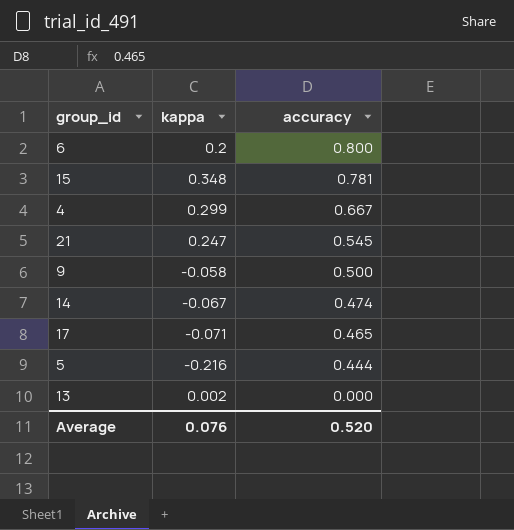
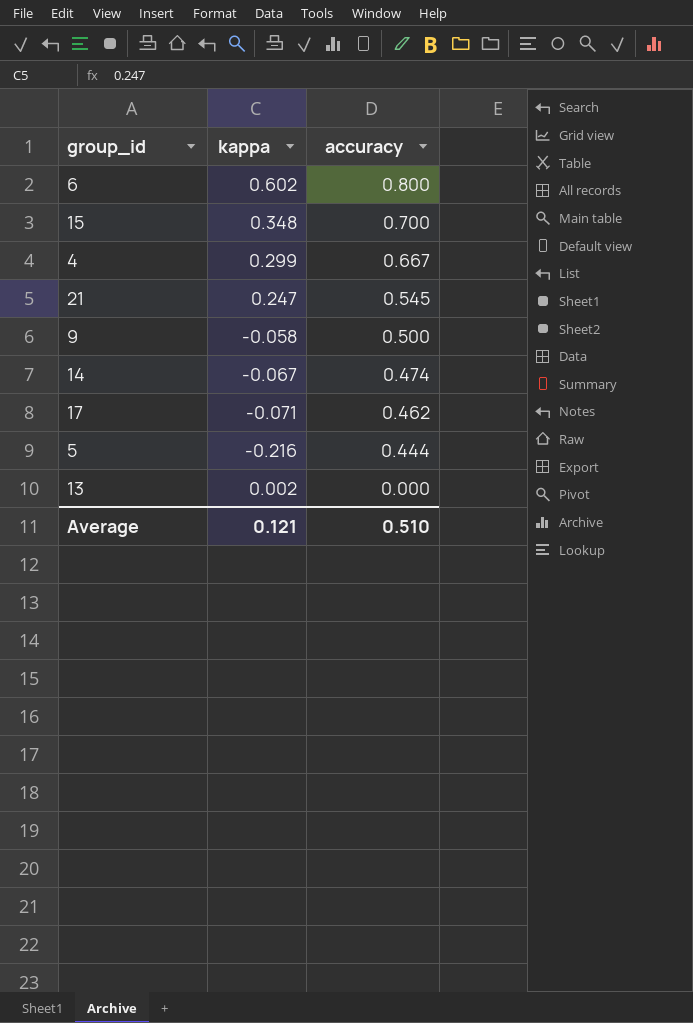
6 | kappa: 0.2 -> 0.602
15 | accuracy: 0.781 -> 0.700
17 | accuracy: 0.465 -> 0.462
Average | kappa: 0.076 -> 0.121
Average | accuracy: 0.520 -> 0.510

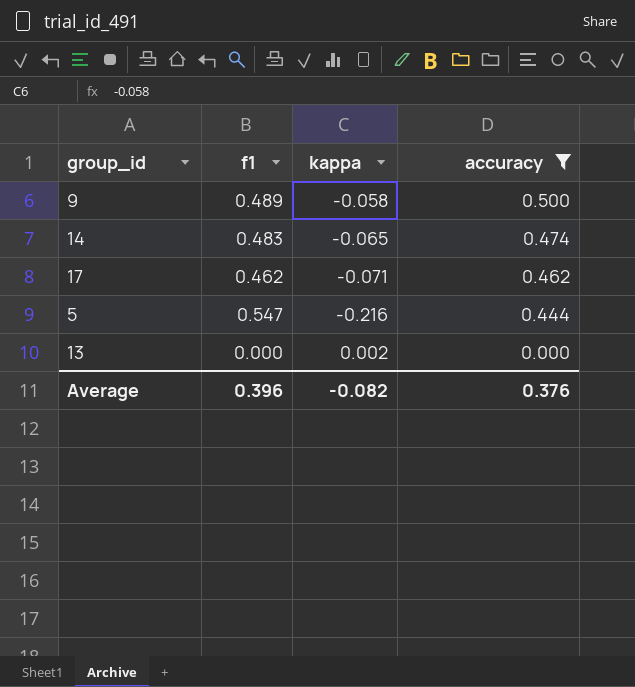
filter: none -> accuracy <= 0.500
column f1 | position: none -> 2
14 | kappa: -0.067 -> -0.065
Average | kappa: 0.121 -> -0.082
Average | accuracy: 0.510 -> 0.376

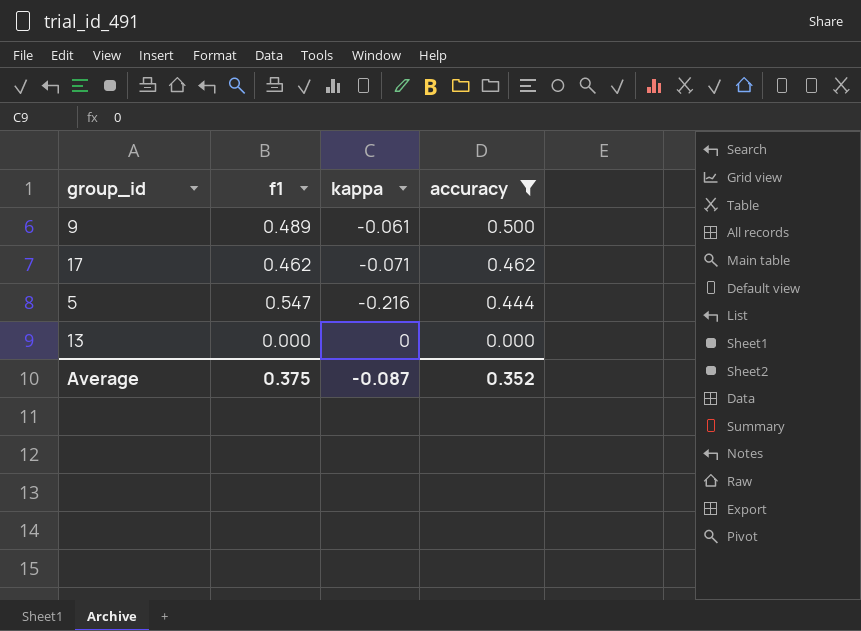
row 14: 0.483 | -0.065 | 0.474 -> none
9 | kappa: -0.058 -> -0.061
13 | kappa: 0.002 -> 0
Average | f1: 0.396 -> 0.375
Average | kappa: -0.082 -> -0.087
Average | accuracy: 0.376 -> 0.352

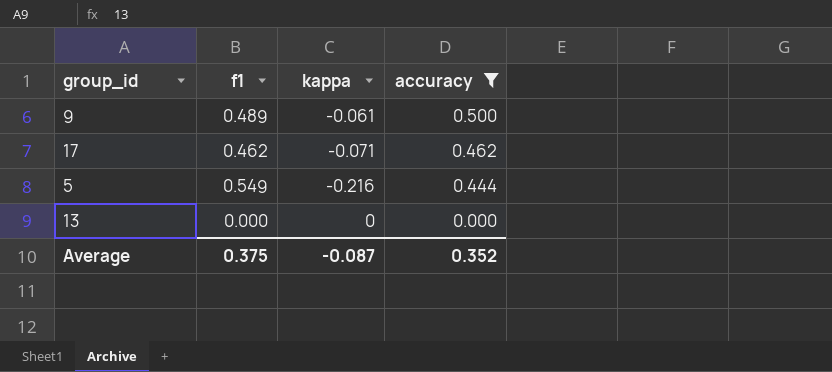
5 | f1: 0.547 -> 0.549

